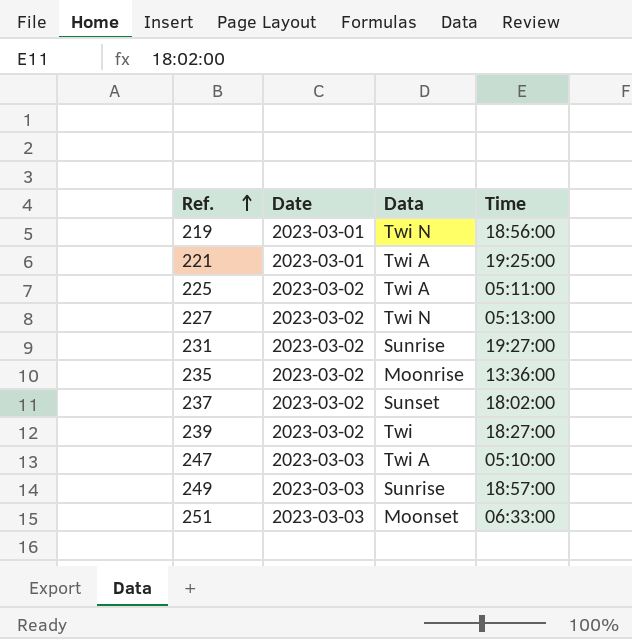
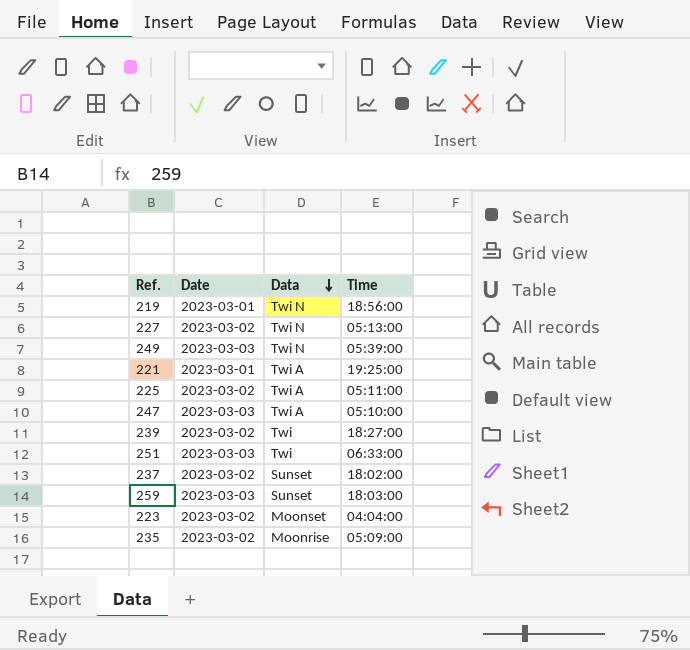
row order: Ref. ascending -> Data descending
row 231: 2023-03-02 | Sunrise | 19:27:00 -> none
249 | Data: Sunrise -> Twi N
249 | Time: 18:57:00 -> 05:39:00
251 | Data: Moonset -> Twi
row 259: none -> 2023-03-03 | Sunset | 18:03:00
row 223: none -> 2023-03-02 | Moonset | 04:04:00
235 | Time: 13:36:00 -> 05:09:00

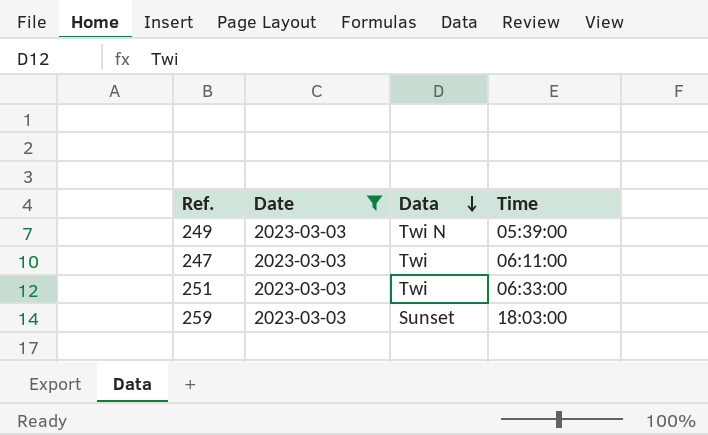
filter: none -> Date = 2023-03-03
247 | Data: Twi A -> Twi
247 | Time: 05:10:00 -> 06:11:00

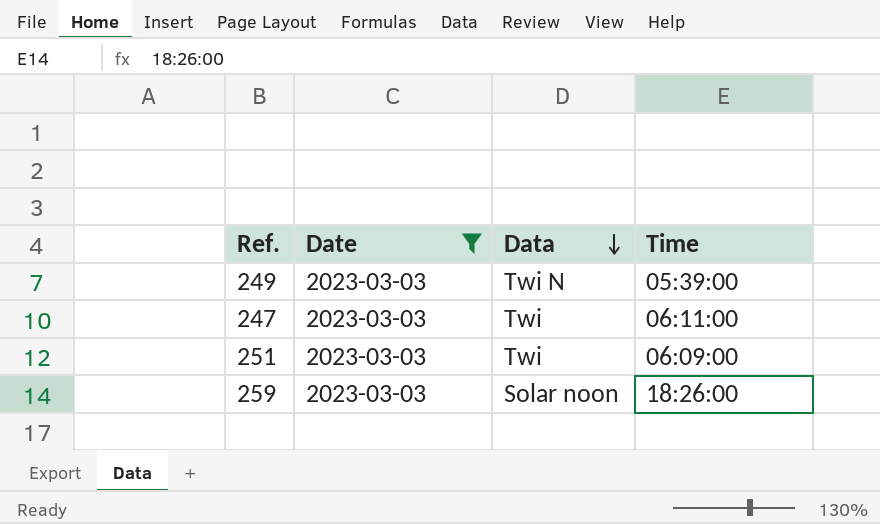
251 | Time: 06:33:00 -> 06:09:00
259 | Data: Sunset -> Solar noon
259 | Time: 18:03:00 -> 18:26:00

